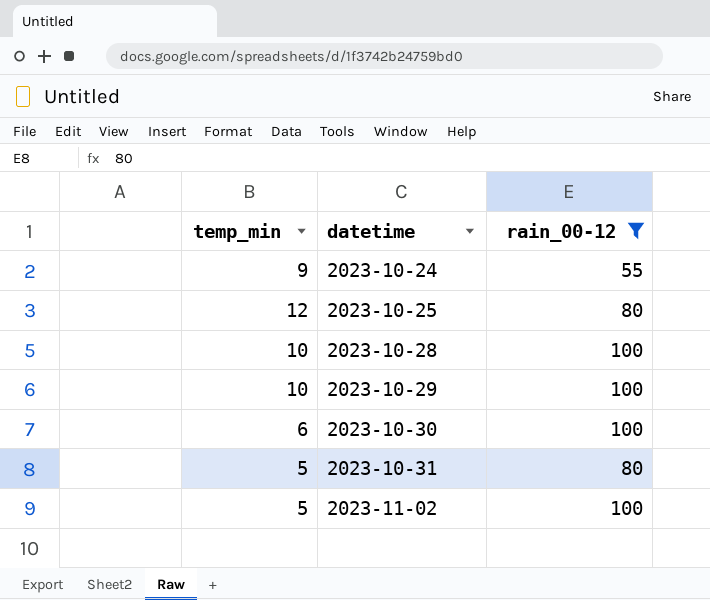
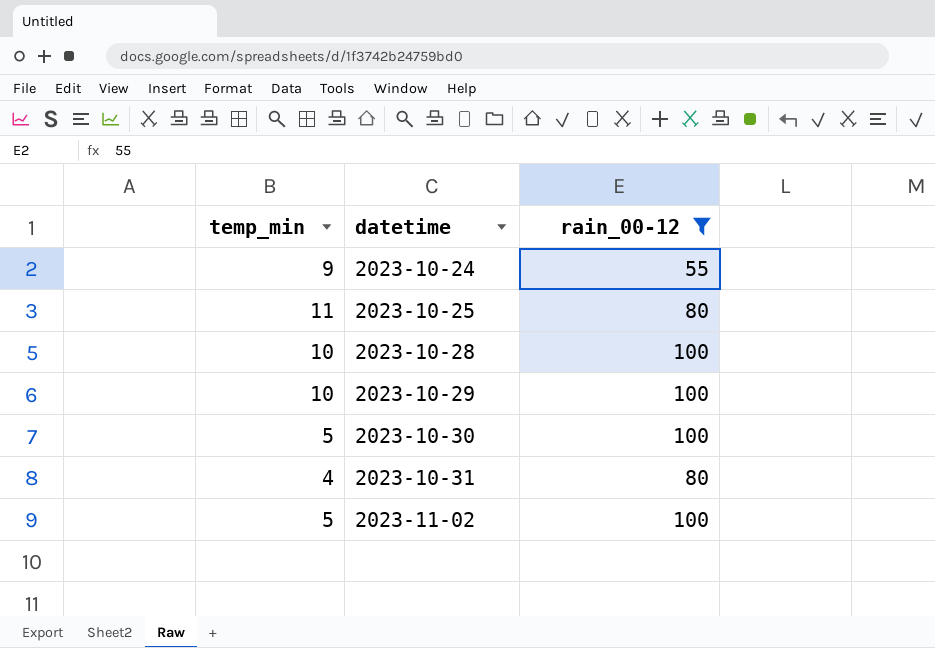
2023-10-25 | temp_min: 12 -> 11
2023-10-30 | temp_min: 6 -> 5
2023-10-31 | temp_min: 5 -> 4

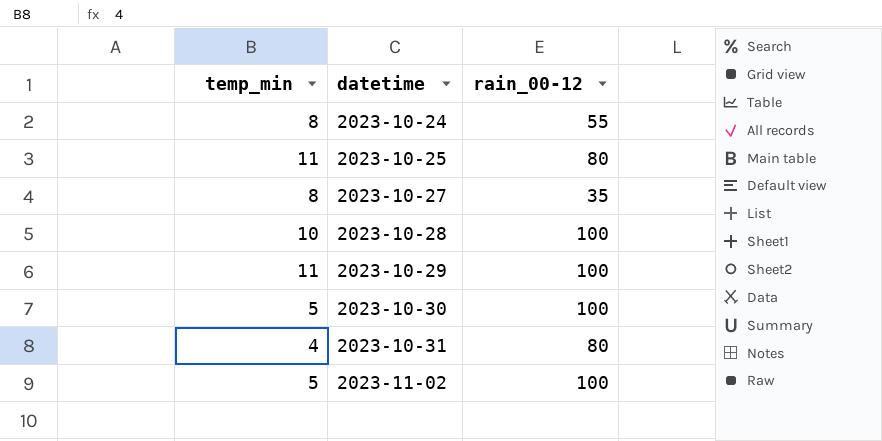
filter: rain_00-12 != 35 -> none
2023-10-24 | temp_min: 9 -> 8
2023-10-29 | temp_min: 10 -> 11

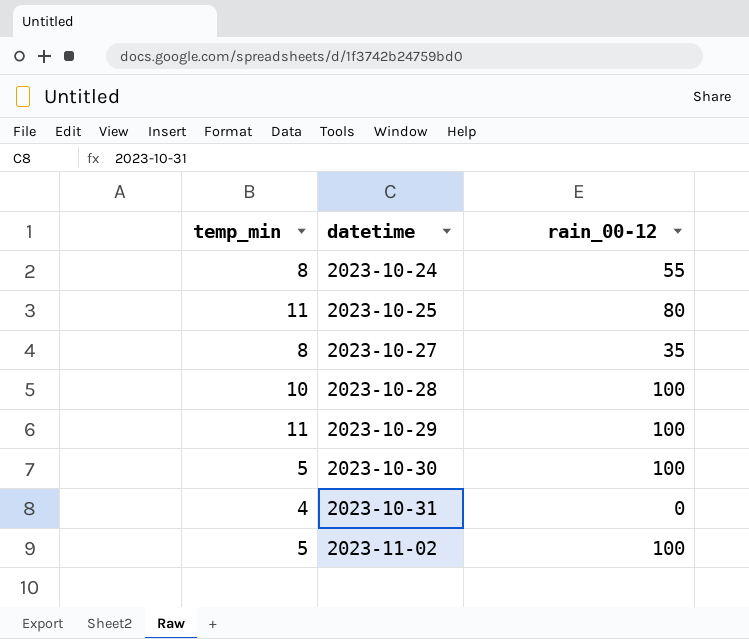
2023-10-31 | rain_00-12: 80 -> 0

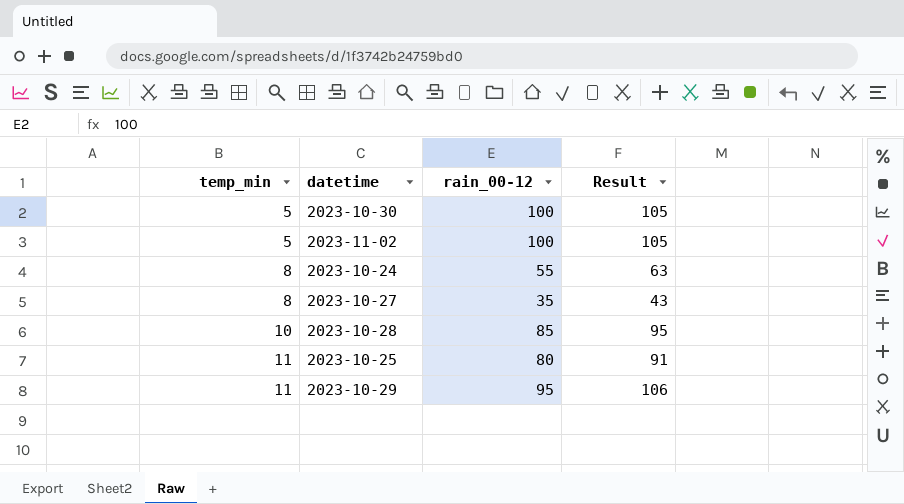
row order: datetime ascending -> temp_min ascending
column Result | formula: none -> [temp_min] + [rain_00-12]
row 2023-10-31: 4 | 0 -> none
2023-10-28 | rain_00-12: 100 -> 85
2023-10-29 | rain_00-12: 100 -> 95

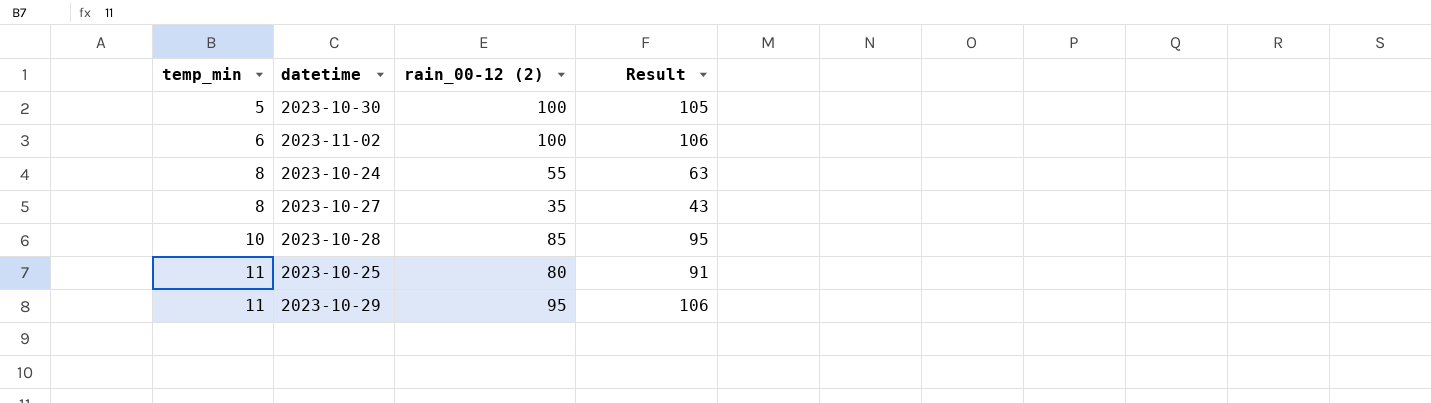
column name: rain_00-12 -> rain_00-12 (2)
2023-11-02 | temp_min: 5 -> 6
2023-11-02 | Result: 105 -> 106

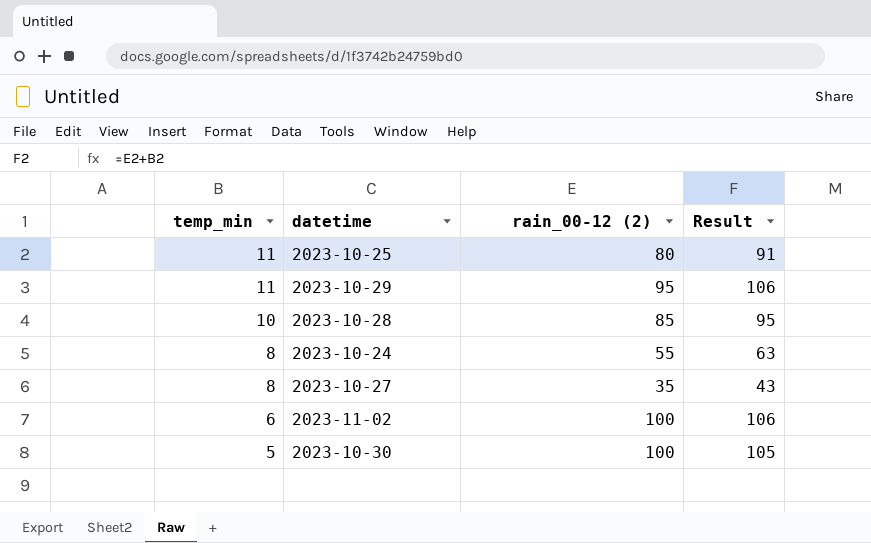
row order: temp_min ascending -> temp_min descending

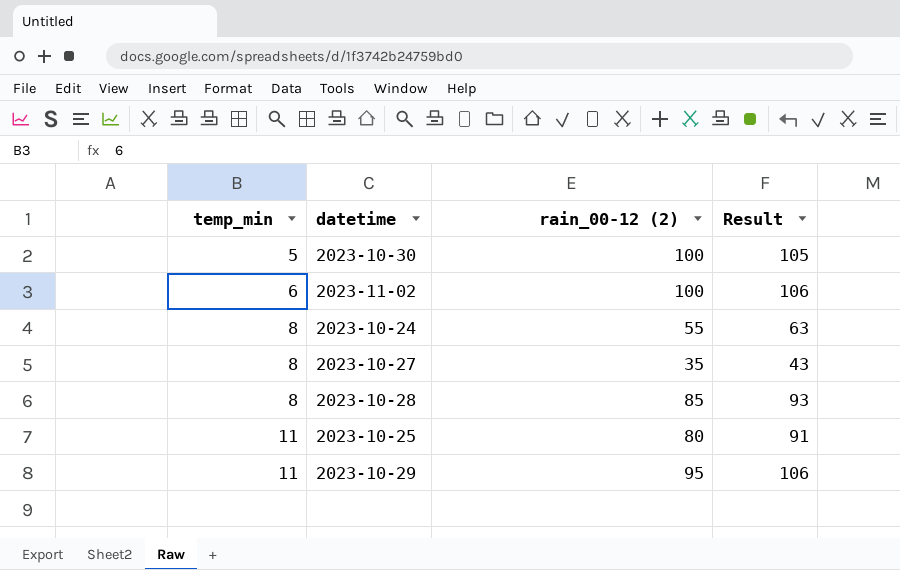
row order: temp_min descending -> temp_min ascending
2023-10-28 | temp_min: 10 -> 8
2023-10-28 | Result: 95 -> 93

